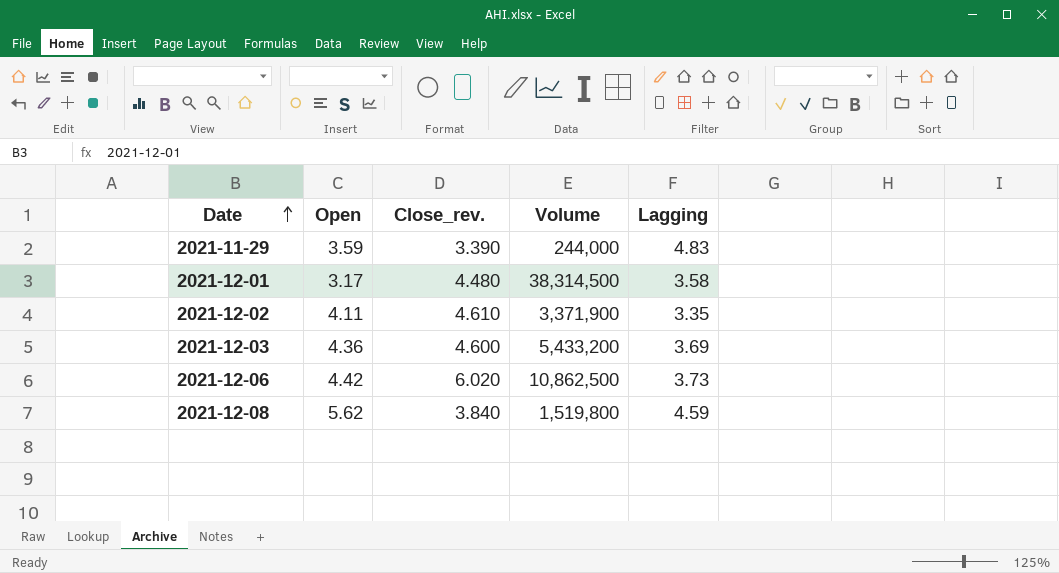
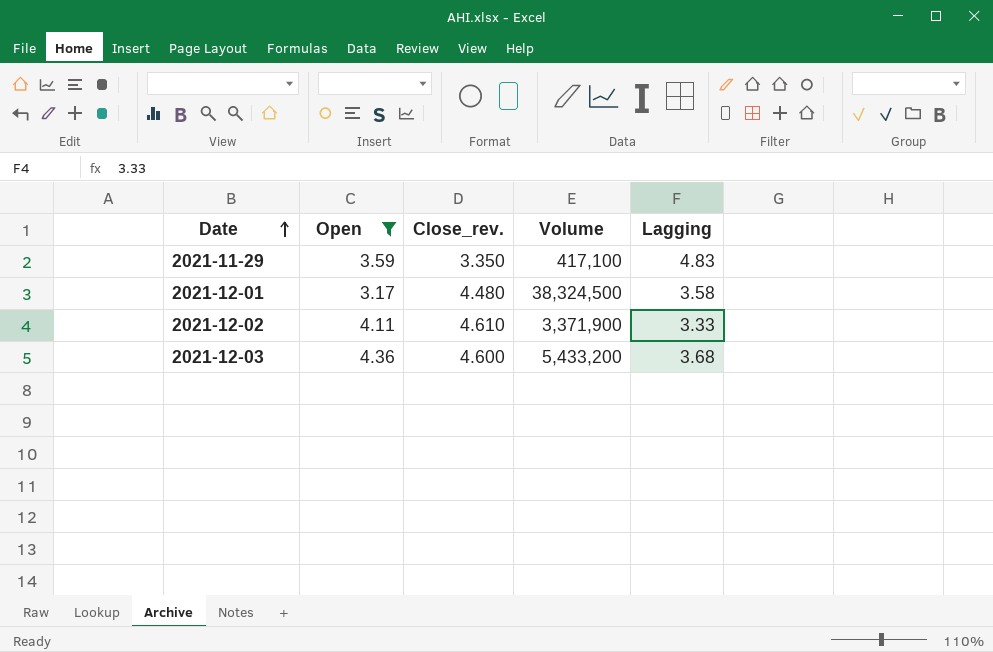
filter: none -> Open <= 4.36
2021-11-29 | Close_rev.: 3.390 -> 3.350
2021-11-29 | Volume: 244,000 -> 417,100
2021-12-01 | Volume: 38,314,500 -> 38,324,500
2021-12-02 | Lagging: 3.35 -> 3.33
2021-12-03 | Lagging: 3.69 -> 3.68

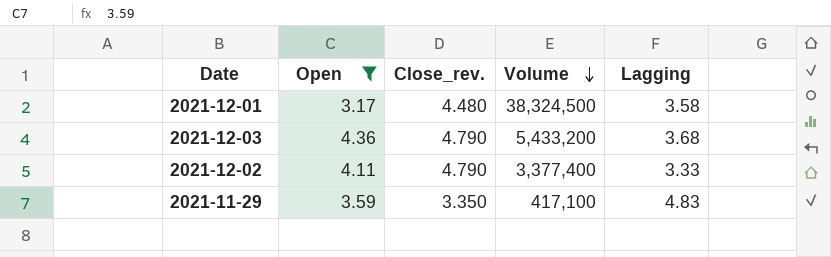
row order: Date ascending -> Volume descending
2021-12-03 | Close_rev.: 4.600 -> 4.790
2021-12-02 | Close_rev.: 4.610 -> 4.790
2021-12-02 | Volume: 3,371,900 -> 3,377,400

